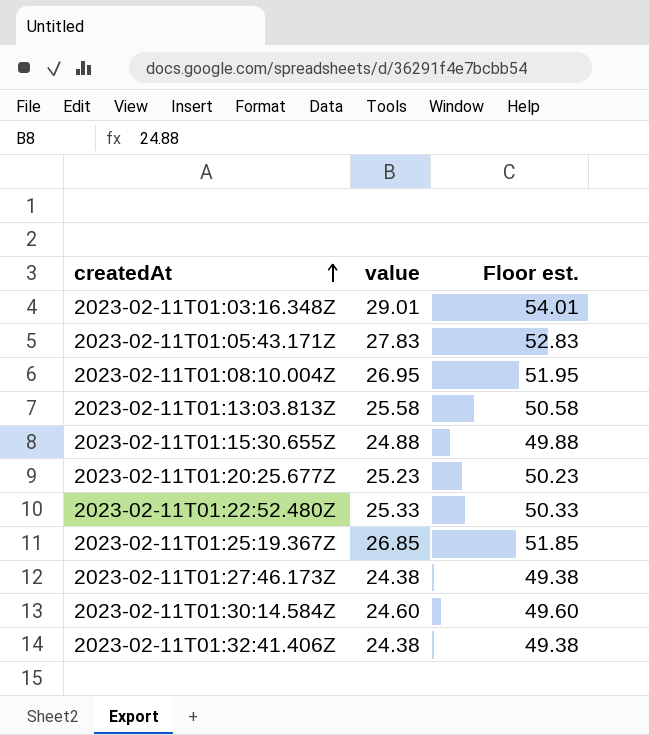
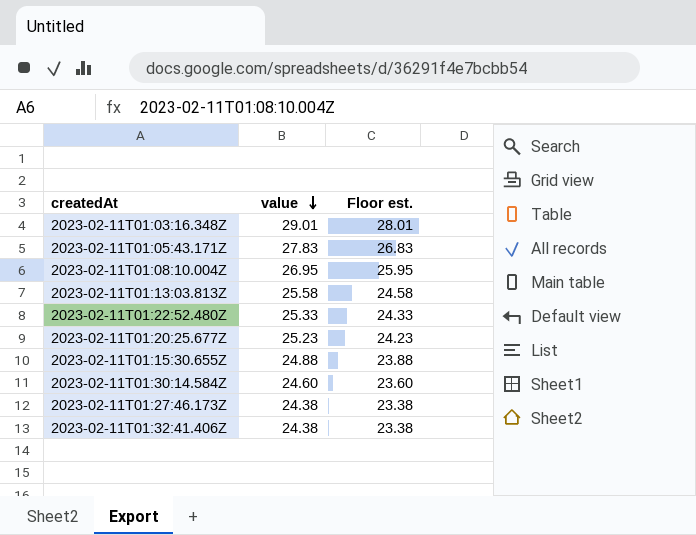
row order: createdAt ascending -> value descending
column Floor est. | formula: [value] + 25 -> [value] - 1
row 2023-02-11T01:25:19.367Z: 26.85 | 51.85 -> none

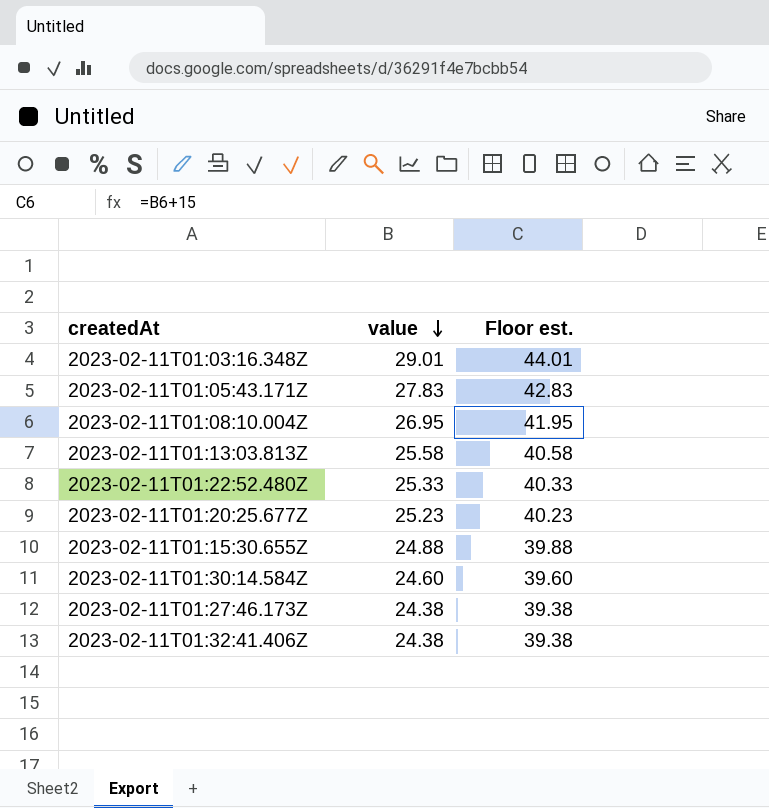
column Floor est. | formula: [value] - 1 -> [value] + 15

